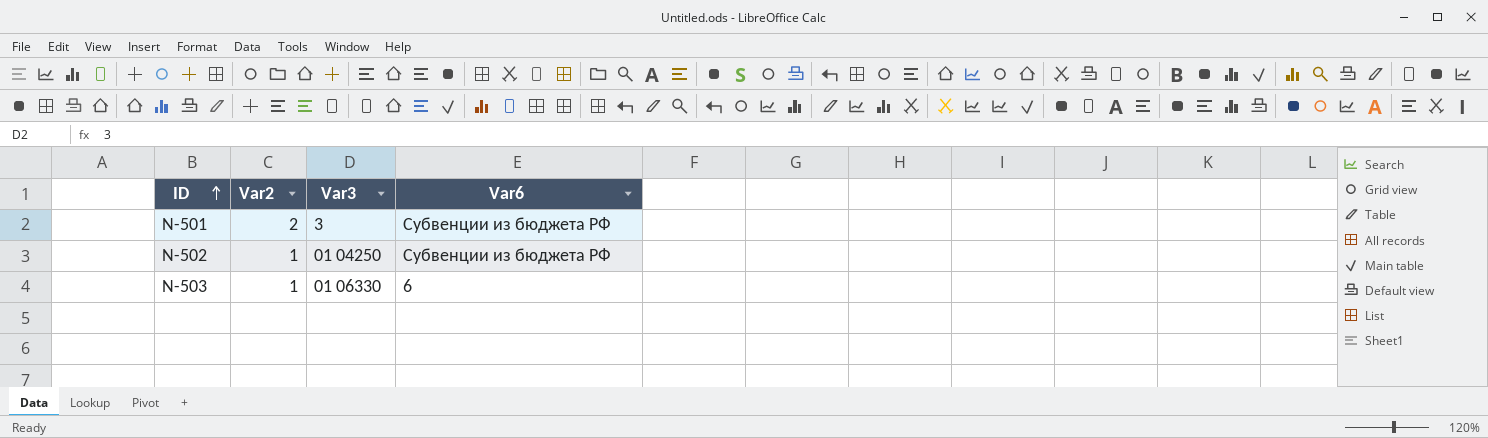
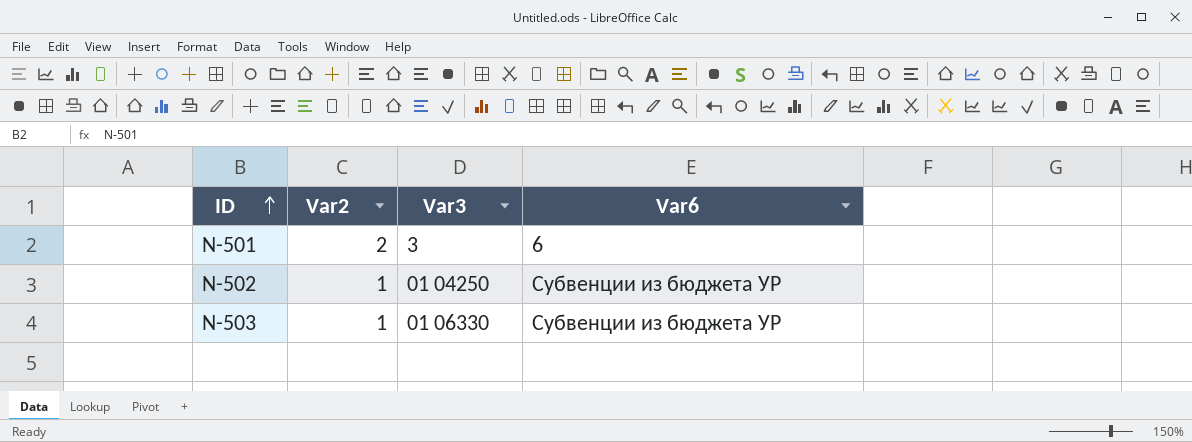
N-501 | Var6: Субвенции из бюджета РФ -> 6
N-502 | Var6: Субвенции из бюджета РФ -> Субвенции из бюджета УР
N-503 | Var6: 6 -> Субвенции из бюджета УР

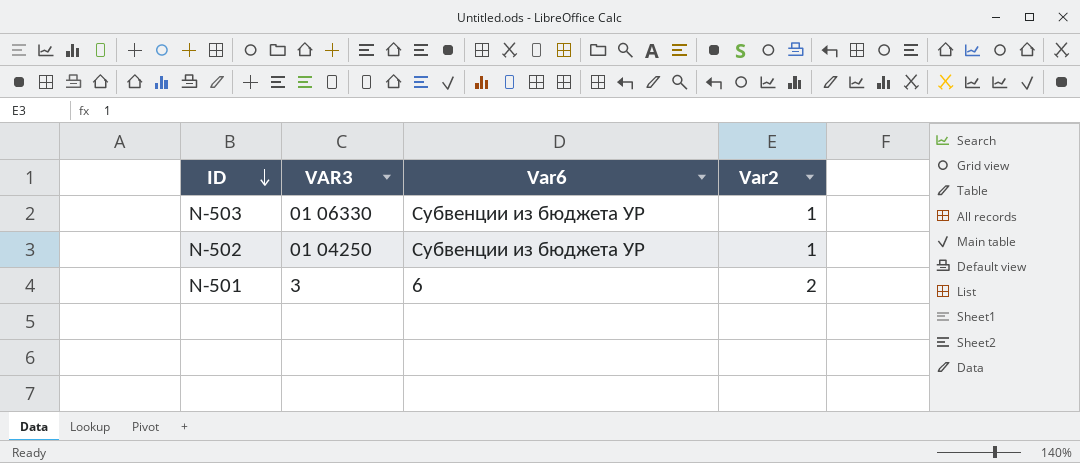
row order: ID ascending -> ID descending
column name: Var3 -> VAR3
column Var2 | position: 2 -> 4

